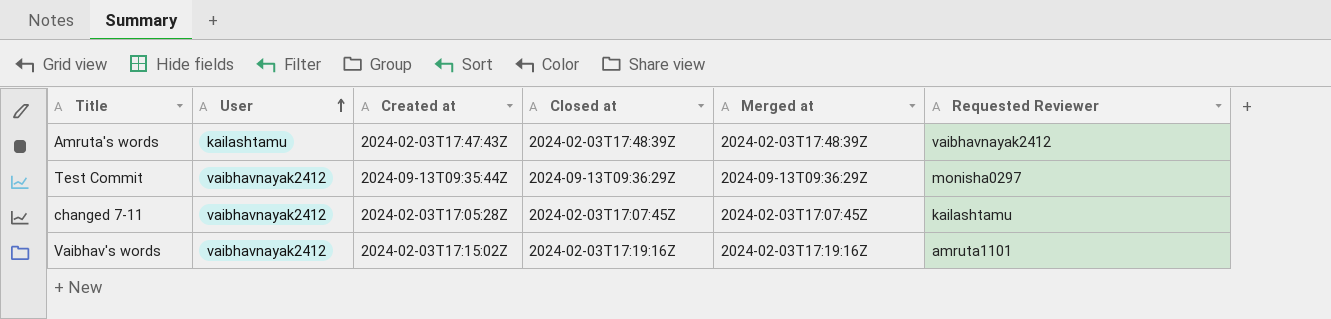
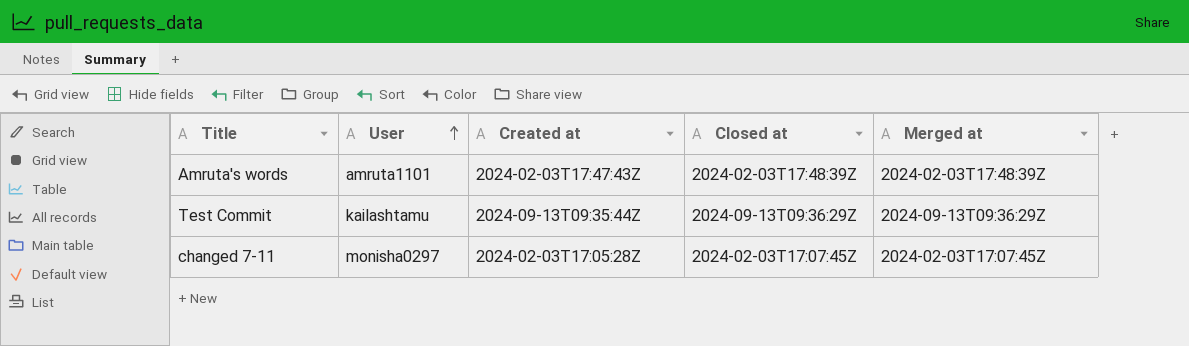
column Requested Reviewer | position: 6 -> none
row Vaibhav's words: vaibhavnayak2412 | 2024-02-03T17:15:02Z | 2024-02-03T17:19:16Z | 2024-02-03T17:19:16Z | amruta1101 -> none
Amruta's words | User: kailashtamu -> amruta1101
Test Commit | User: vaibhavnayak2412 -> kailashtamu
changed 7-11 | User: vaibhavnayak2412 -> monisha0297

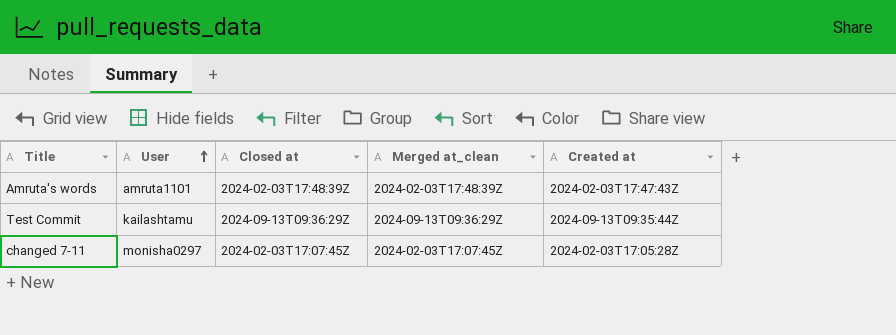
column name: Merged at -> Merged at_clean
column Created at | position: 3 -> 5

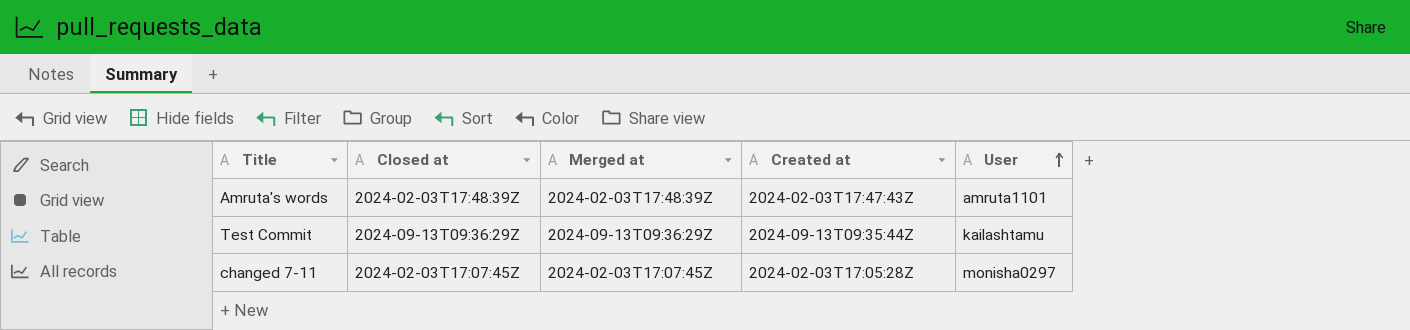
column name: Merged at_clean -> Merged at
column User | position: 2 -> 5

